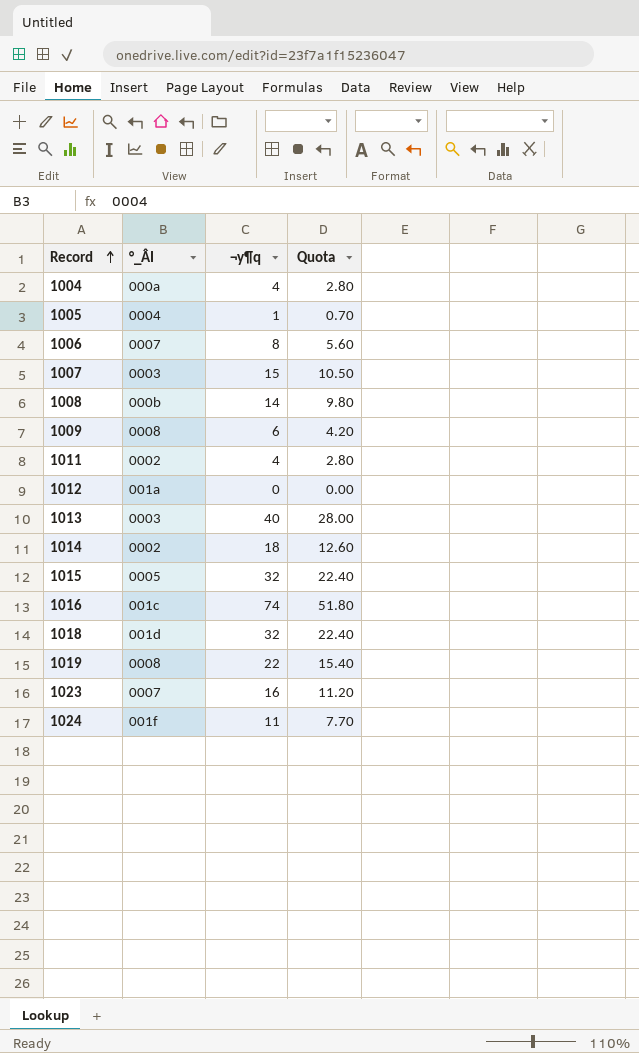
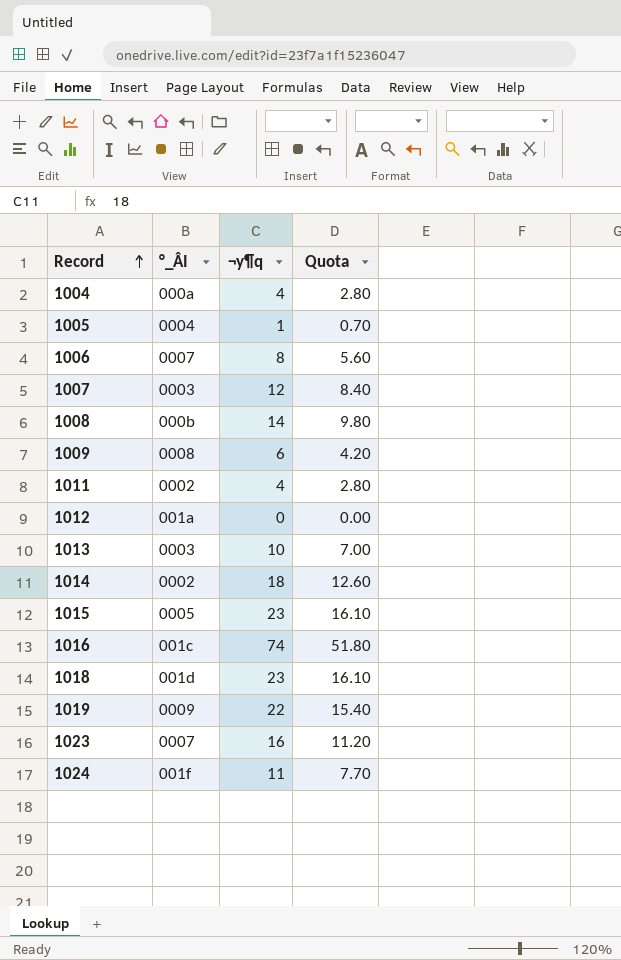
1007 | ¬y¶q: 15 -> 12
1007 | Quota: 10.50 -> 8.40
1013 | ¬y¶q: 40 -> 10
1013 | Quota: 28.00 -> 7.00
1015 | ¬y¶q: 32 -> 23
1015 | Quota: 22.40 -> 16.10
1018 | ¬y¶q: 32 -> 23
1018 | Quota: 22.40 -> 16.10
1019 | °_ÂI: 0008 -> 0009

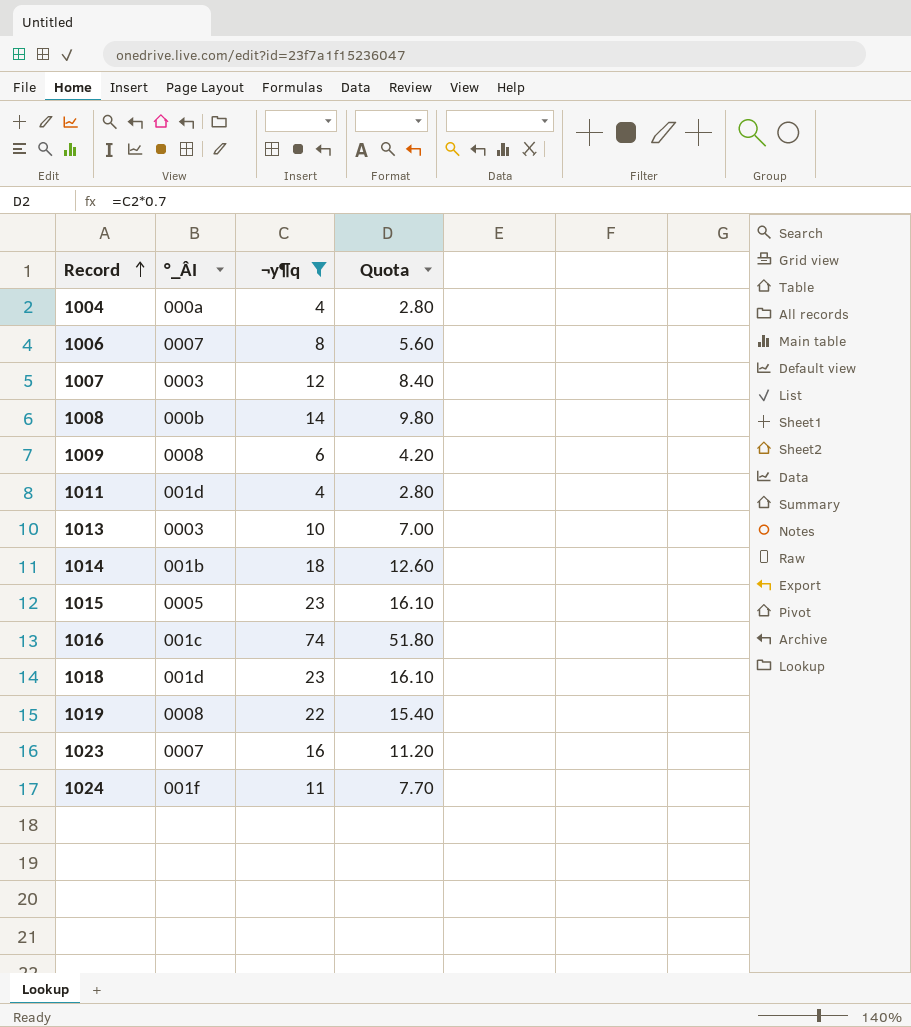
filter: none -> ¬y¶q >= 4
1011 | °_ÂI: 0002 -> 001d
1014 | °_ÂI: 0002 -> 001b
1019 | °_ÂI: 0009 -> 0008

